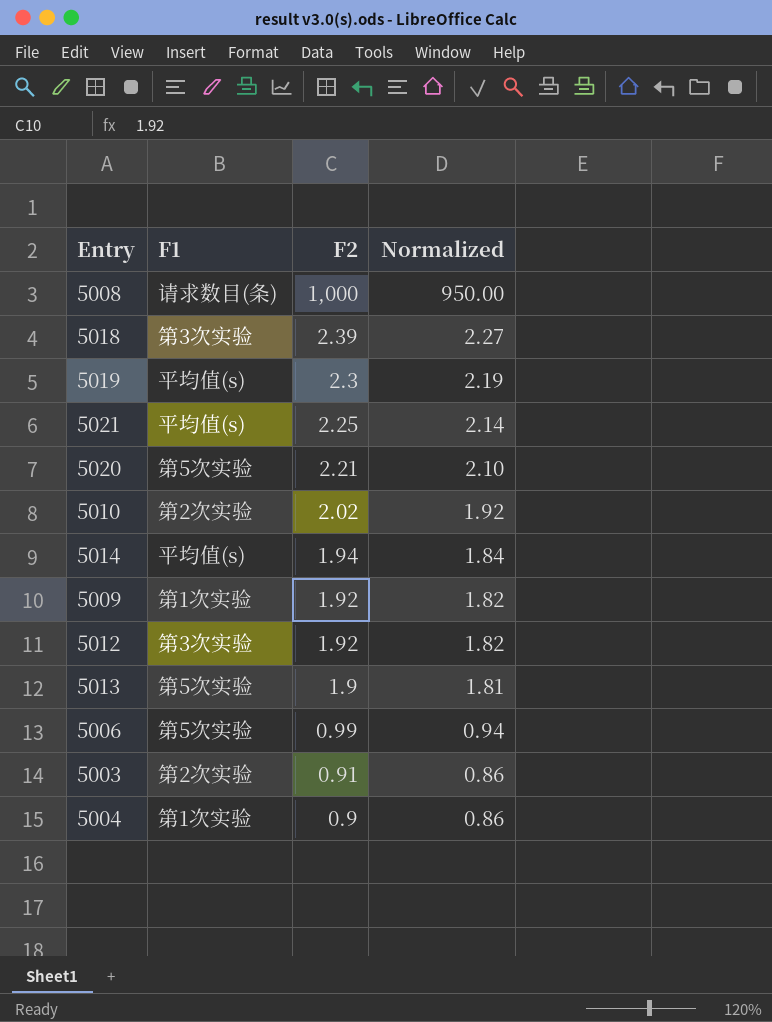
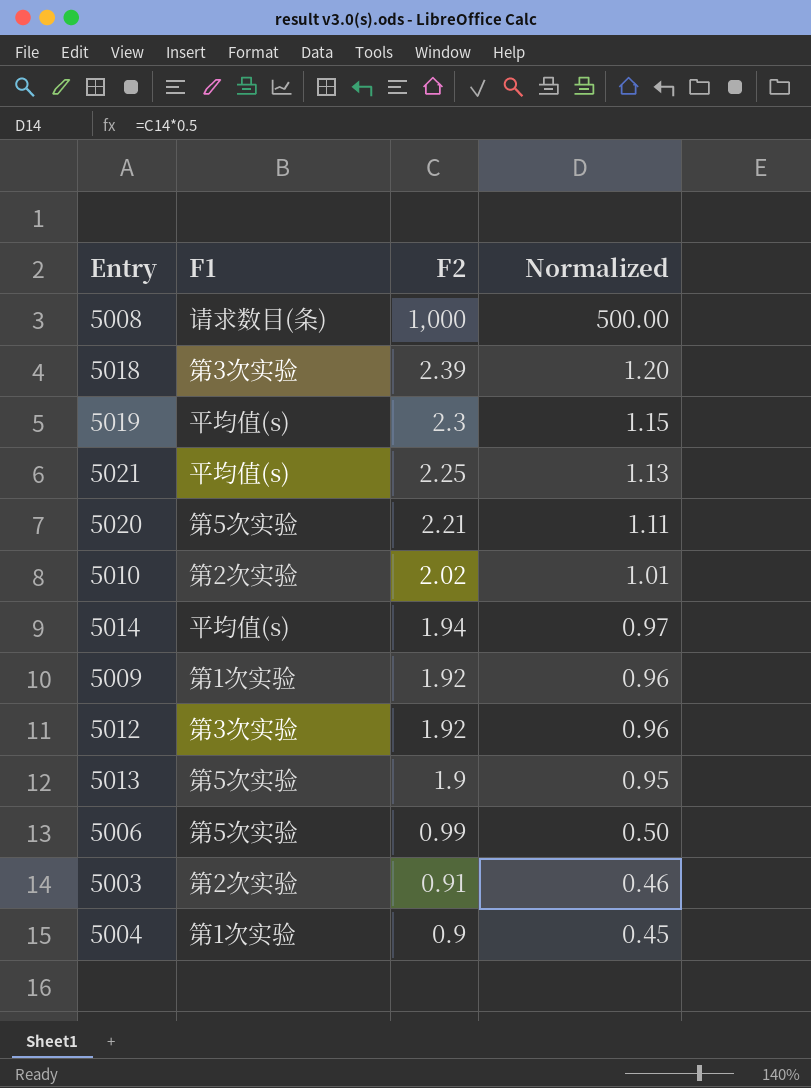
column Normalized | formula: [F2] * 0.95 -> [F2] * 0.5

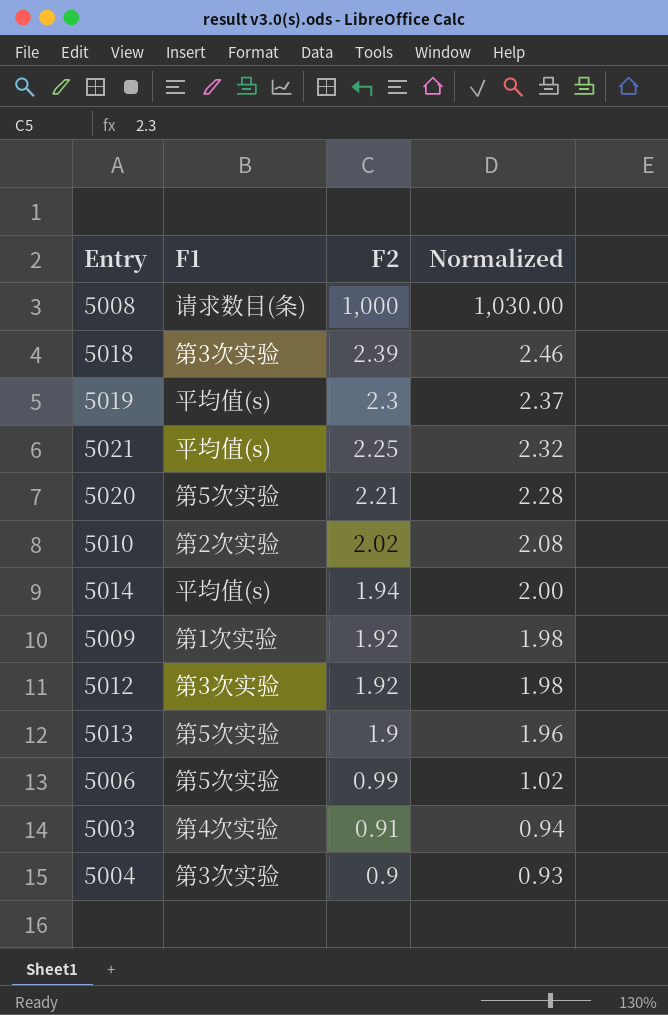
column Normalized | formula: [F2] * 0.5 -> [F2] * 1.03
5003 | F1: 第2次实验 -> 第4次实验
5004 | F1: 第1次实验 -> 第3次实验

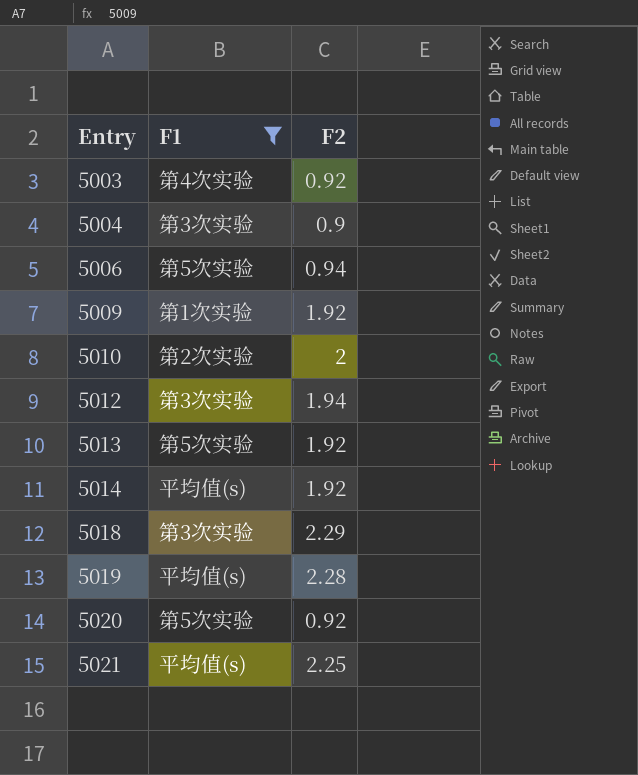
filter: none -> F1 != 请求数目(条)
row order: F2 descending -> Entry ascending
column Normalized | formula: [F2] * 1.03 -> none
5003 | F2: 0.91 -> 0.92
5006 | F2: 0.99 -> 0.94
5010 | F2: 2.02 -> 2
5012 | F2: 1.92 -> 1.94
5013 | F2: 1.9 -> 1.92
5014 | F2: 1.94 -> 1.92
5018 | F2: 2.39 -> 2.29
5019 | F2: 2.3 -> 2.28
5020 | F2: 2.21 -> 0.92

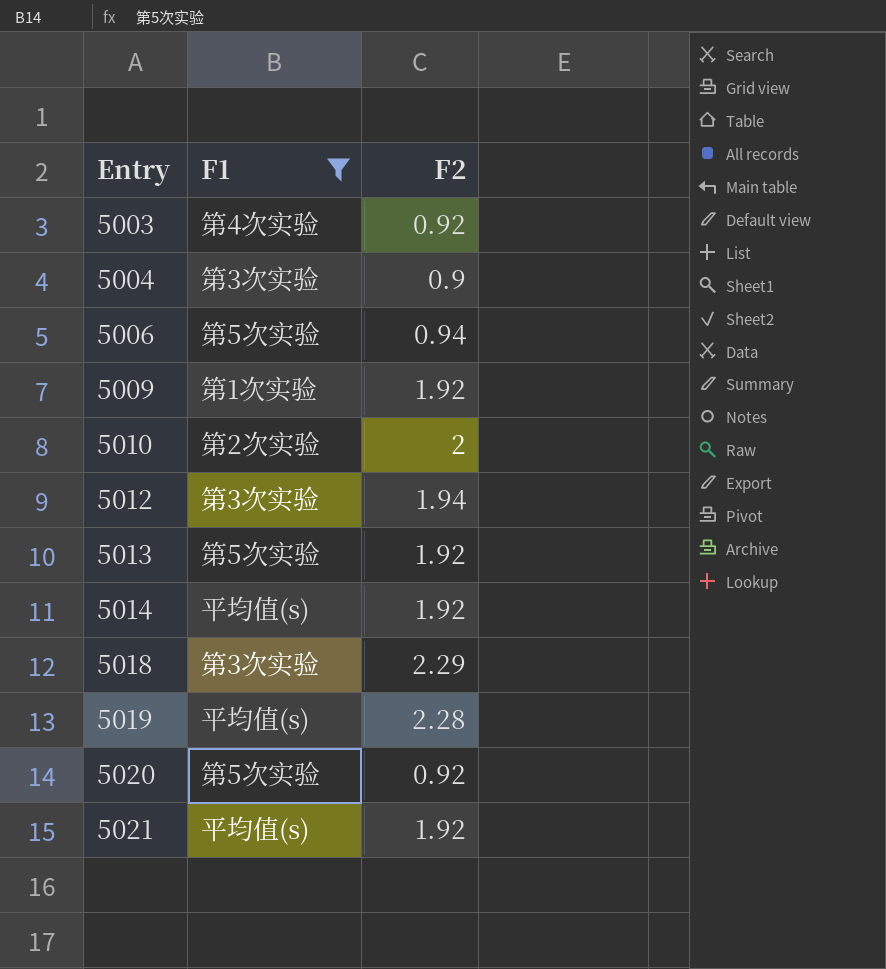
5021 | F2: 2.25 -> 1.92

